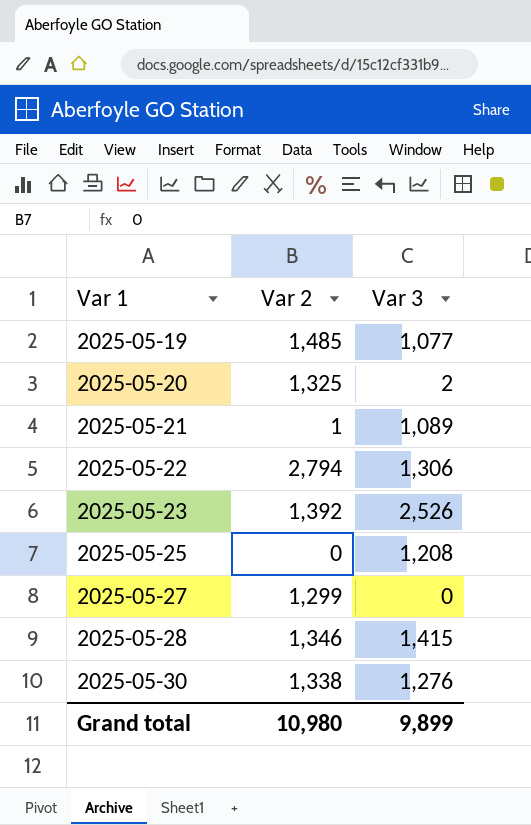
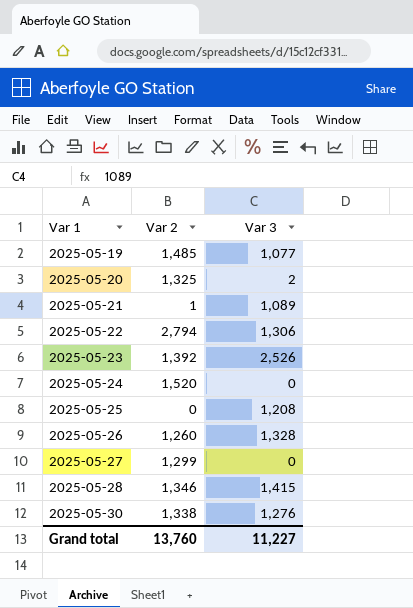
row 2025-05-24: none -> 1,520 | 0
row 2025-05-26: none -> 1,260 | 1,328
Grand total | Var 2: 10,980 -> 13,760
Grand total | Var 3: 9,899 -> 11,227

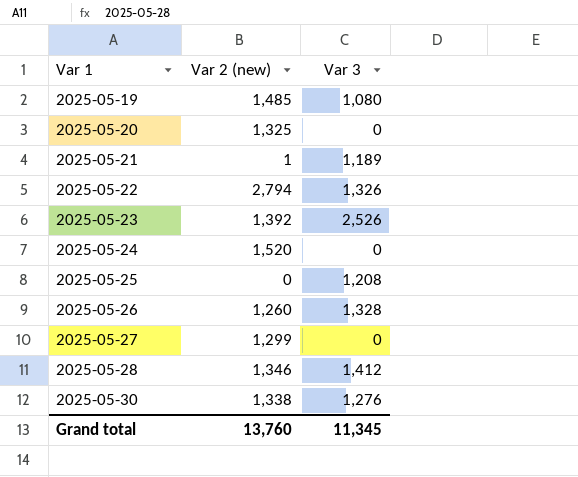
column name: Var 2 -> Var 2 (new)
2025-05-19 | Var 3: 1,077 -> 1,080
2025-05-20 | Var 3: 2 -> 0
2025-05-21 | Var 3: 1,089 -> 1,189
2025-05-22 | Var 3: 1,306 -> 1,326
2025-05-28 | Var 3: 1,415 -> 1,412
Grand total | Var 3: 11,227 -> 11,345

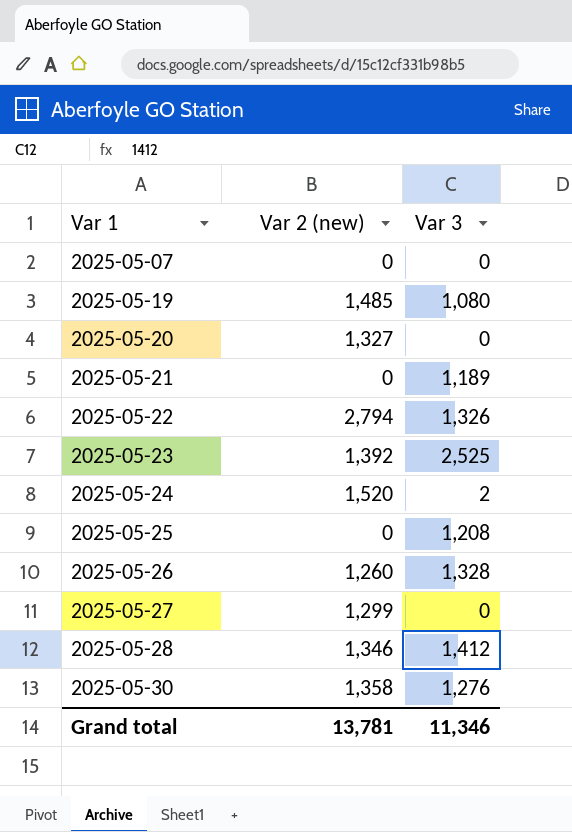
row 2025-05-07: none -> 0 | 0
2025-05-20 | Var 2 (new): 1,325 -> 1,327
2025-05-21 | Var 2 (new): 1 -> 0
2025-05-23 | Var 3: 2,526 -> 2,525
2025-05-24 | Var 3: 0 -> 2
2025-05-30 | Var 2 (new): 1,338 -> 1,358
Grand total | Var 2 (new): 13,760 -> 13,781
Grand total | Var 3: 11,345 -> 11,346

